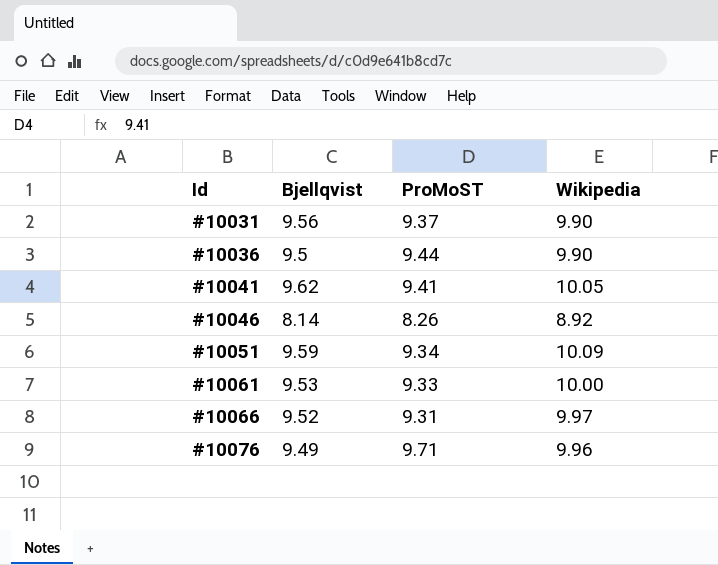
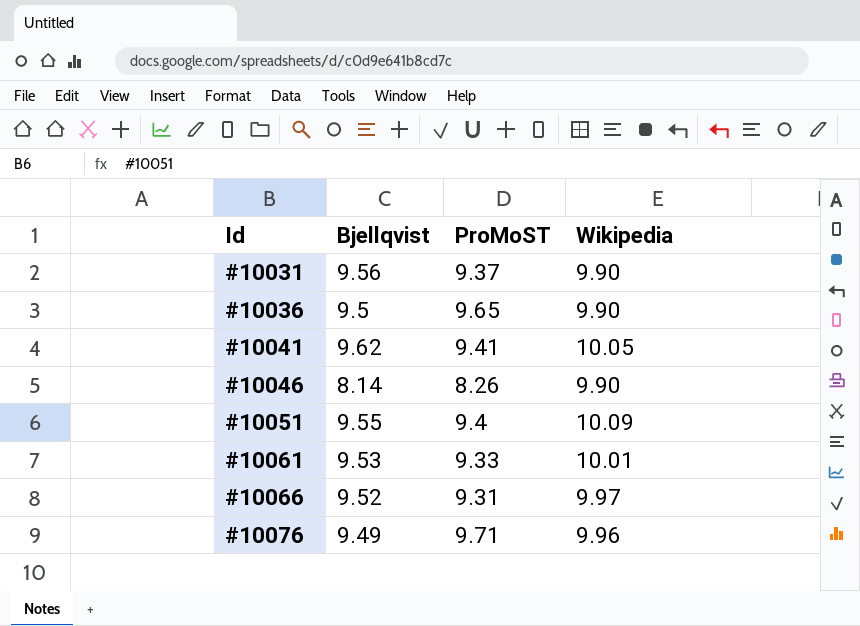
#10036 | ProMoST: 9.44 -> 9.65
#10046 | Wikipedia: 8.92 -> 9.90
#10051 | Bjellqvist: 9.59 -> 9.55
#10051 | ProMoST: 9.34 -> 9.4
#10061 | Wikipedia: 10.00 -> 10.01

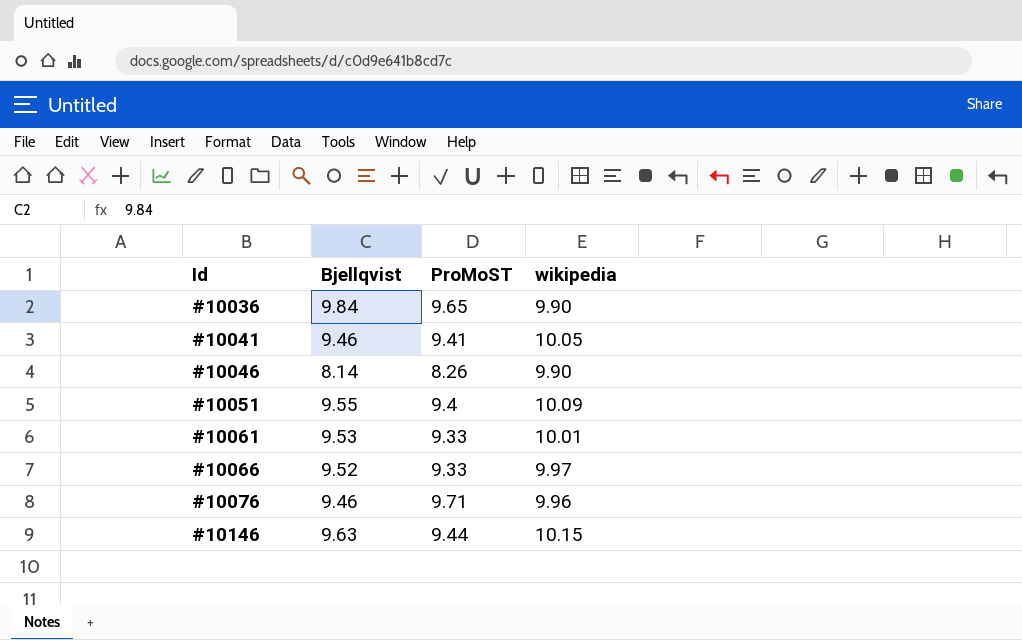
column name: Wikipedia -> wikipedia
row #10031: 9.56 | 9.37 | 9.90 -> none
#10036 | Bjellqvist: 9.5 -> 9.84
#10041 | Bjellqvist: 9.62 -> 9.46
#10066 | ProMoST: 9.31 -> 9.33
#10076 | Bjellqvist: 9.49 -> 9.46
row #10146: none -> 9.63 | 9.44 | 10.15

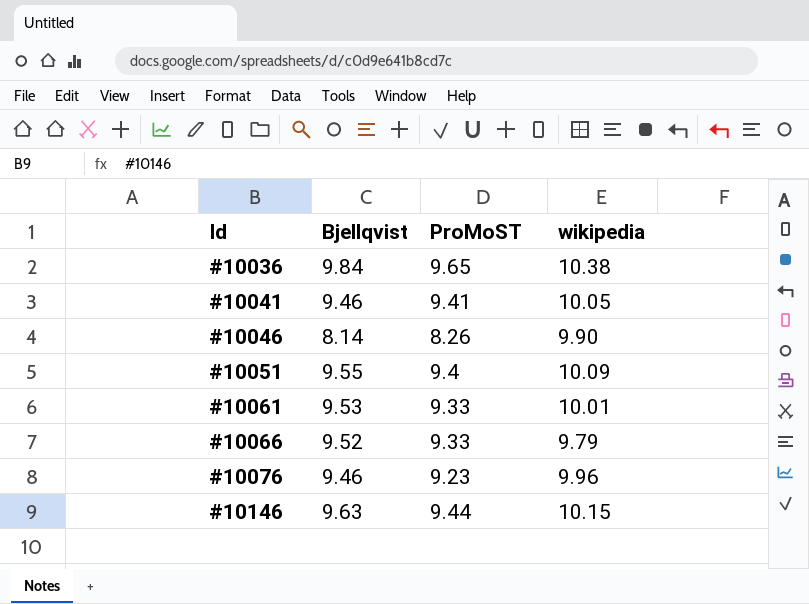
#10036 | wikipedia: 9.90 -> 10.38
#10066 | wikipedia: 9.97 -> 9.79
#10076 | ProMoST: 9.71 -> 9.23

